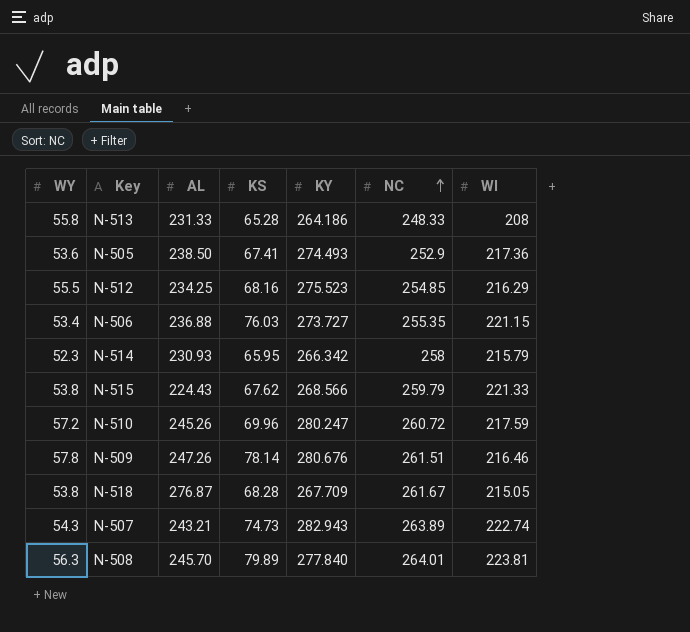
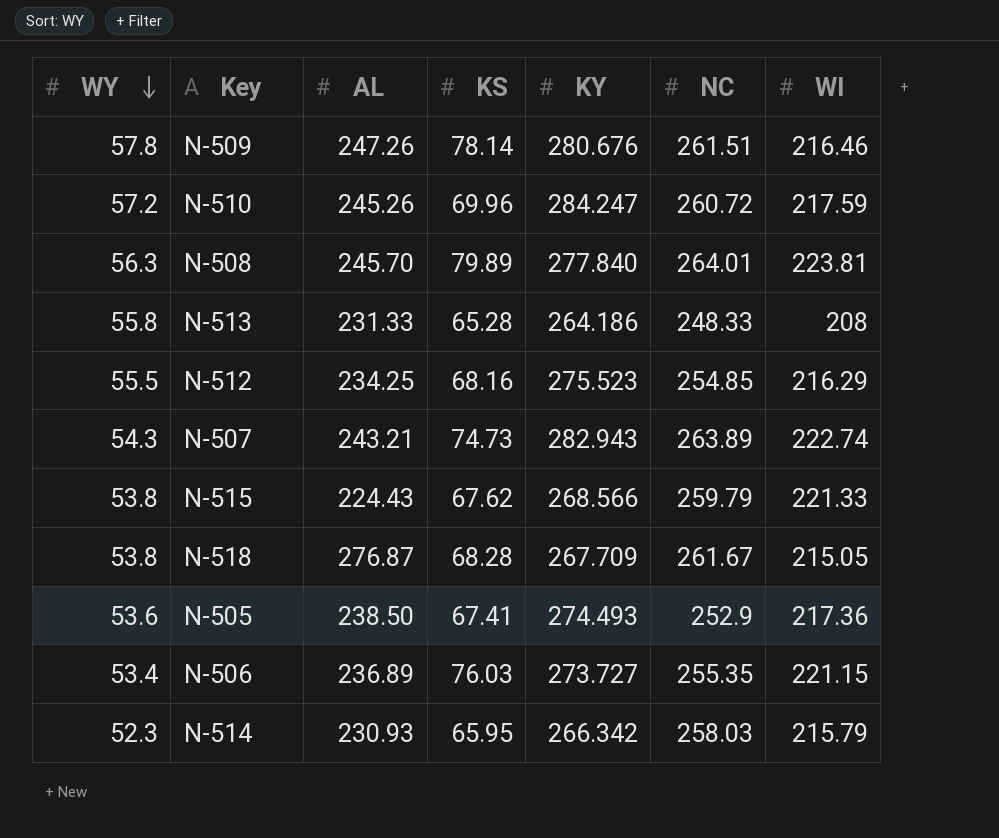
row order: NC ascending -> WY descending
N-510 | KY: 280.247 -> 284.247
N-506 | AL: 236.88 -> 236.89
N-514 | NC: 258 -> 258.03

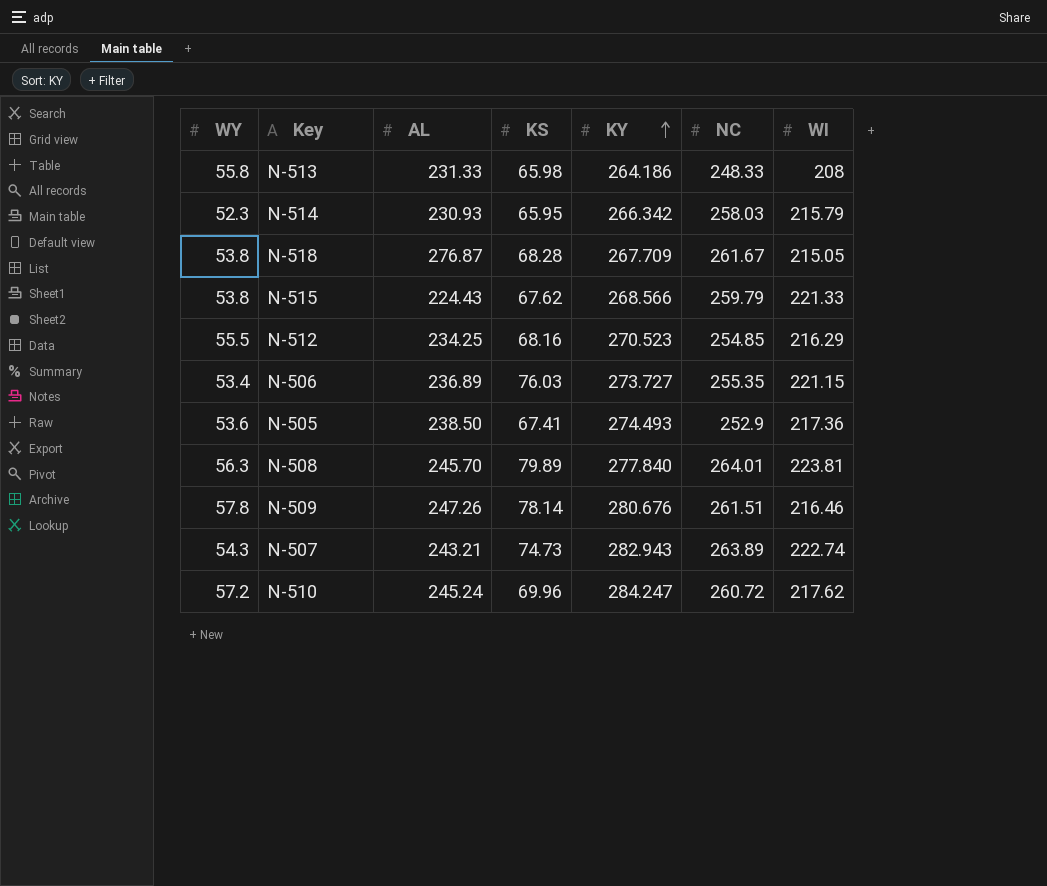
row order: WY descending -> KY ascending
N-513 | KS: 65.28 -> 65.98
N-512 | KY: 275.523 -> 270.523
N-510 | AL: 245.26 -> 245.24
N-510 | WI: 217.59 -> 217.62

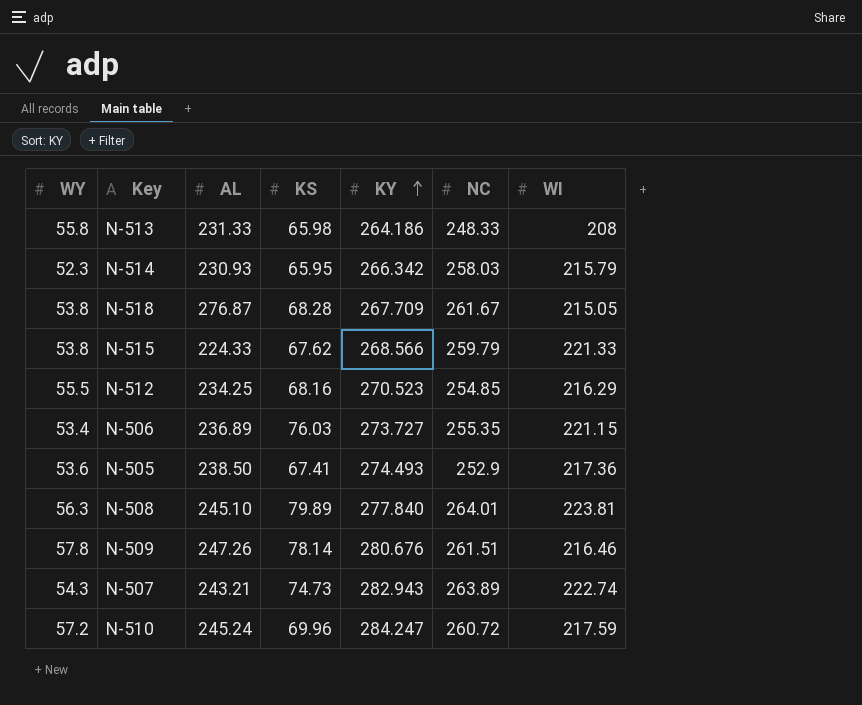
N-515 | AL: 224.43 -> 224.33
N-508 | AL: 245.70 -> 245.10
N-510 | WI: 217.62 -> 217.59

